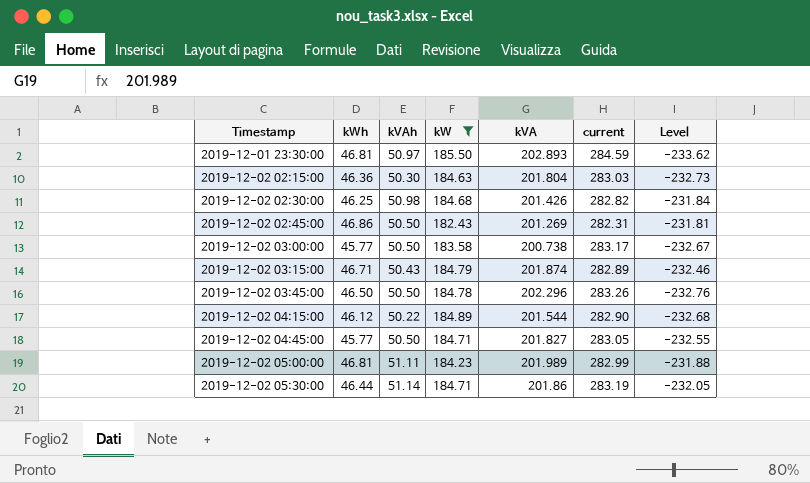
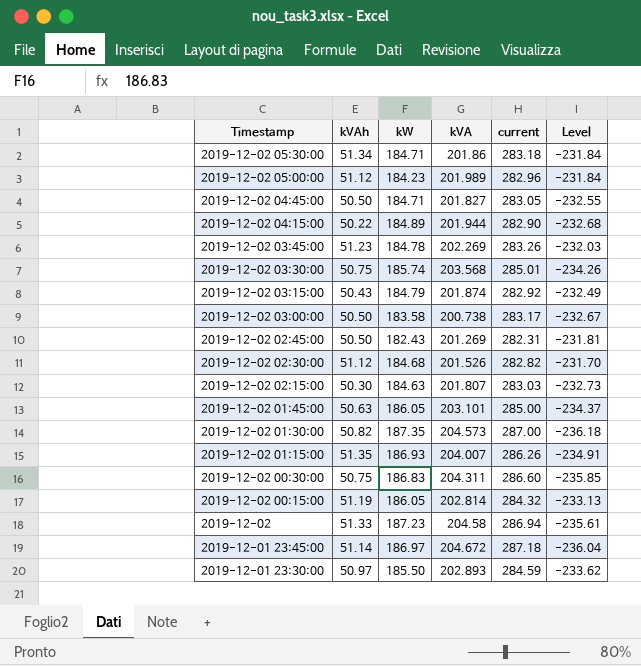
filter: kW <= 185.50 -> none
row order: Timestamp ascending -> Timestamp descending
column kWh | position: 2 -> none
2019-12-02 05:30:00 | kVAh: 51.14 -> 51.34
2019-12-02 05:30:00 | current: 283.19 -> 283.18
2019-12-02 05:30:00 | Level: -232.05 -> -231.84
2019-12-02 05:00:00 | kVAh: 51.11 -> 51.12
2019-12-02 05:00:00 | current: 282.99 -> 282.96
2019-12-02 05:00:00 | Level: -231.88 -> -231.84
2019-12-02 04:15:00 | kVA: 201.544 -> 201.944
2019-12-02 03:45:00 | kVAh: 50.50 -> 51.23
2019-12-02 03:45:00 | kVA: 202.296 -> 202.269
2019-12-02 03:45:00 | Level: -232.76 -> -232.03
2019-12-02 03:15:00 | current: 282.89 -> 282.92
2019-12-02 03:15:00 | Level: -232.46 -> -232.49
2019-12-02 02:30:00 | kVAh: 50.98 -> 51.12
2019-12-02 02:30:00 | kVA: 201.426 -> 201.526
2019-12-02 02:30:00 | Level: -231.84 -> -231.70
2019-12-02 02:15:00 | kVA: 201.804 -> 201.807

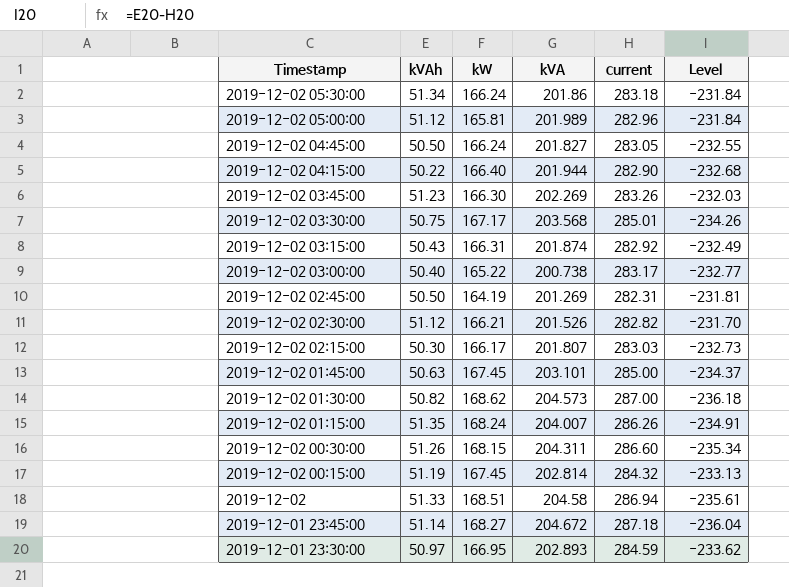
2019-12-02 05:30:00 | kW: 184.71 -> 166.24
2019-12-02 05:00:00 | kW: 184.23 -> 165.81
2019-12-02 04:45:00 | kW: 184.71 -> 166.24
2019-12-02 04:15:00 | kW: 184.89 -> 166.40
2019-12-02 03:45:00 | kW: 184.78 -> 166.30
2019-12-02 03:30:00 | kW: 185.74 -> 167.17
2019-12-02 03:15:00 | kW: 184.79 -> 166.31
2019-12-02 03:00:00 | kVAh: 50.50 -> 50.40
2019-12-02 03:00:00 | kW: 183.58 -> 165.22
2019-12-02 03:00:00 | Level: -232.67 -> -232.77
2019-12-02 02:45:00 | kW: 182.43 -> 164.19
2019-12-02 02:30:00 | kW: 184.68 -> 166.21
2019-12-02 02:15:00 | kW: 184.63 -> 166.17
2019-12-02 01:45:00 | kW: 186.05 -> 167.45
2019-12-02 01:30:00 | kW: 187.35 -> 168.62
2019-12-02 01:15:00 | kW: 186.93 -> 168.24
2019-12-02 00:30:00 | kVAh: 50.75 -> 51.26
2019-12-02 00:30:00 | kW: 186.83 -> 168.15
2019-12-02 00:30:00 | Level: -235.85 -> -235.34
2019-12-02 00:15:00 | kW: 186.05 -> 167.45
2019-12-02 | kW: 187.23 -> 168.51
2019-12-01 23:45:00 | kW: 186.97 -> 168.27
2019-12-01 23:30:00 | kW: 185.50 -> 166.95

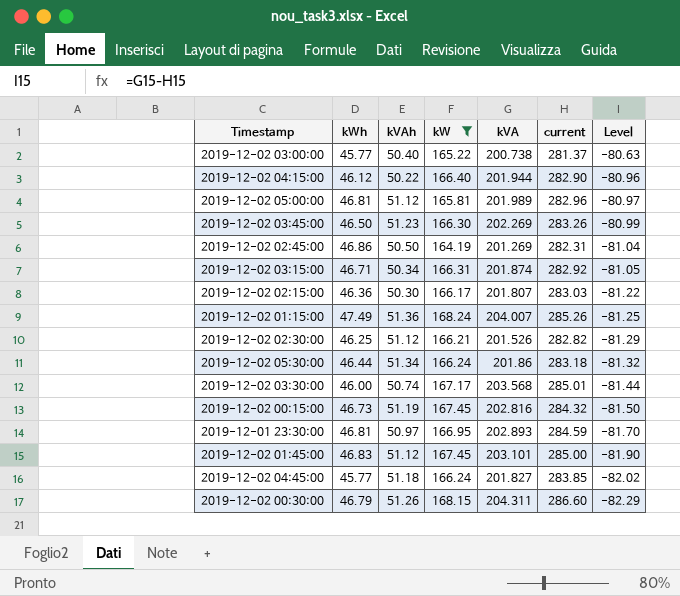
filter: none -> kW <= 168.24
row order: Timestamp descending -> Level descending
column kWh | position: none -> 2
column Level | formula: [kVAh] - [current] -> [kVA] - [current]
2019-12-02 03:00:00 | current: 283.17 -> 281.37
2019-12-02 03:15:00 | kVAh: 50.43 -> 50.34
2019-12-02 01:15:00 | kVAh: 51.35 -> 51.36
2019-12-02 01:15:00 | current: 286.26 -> 285.26
2019-12-02 03:30:00 | kVAh: 50.75 -> 50.74
2019-12-02 00:15:00 | kVA: 202.814 -> 202.816
2019-12-02 01:45:00 | kVAh: 50.63 -> 51.12
2019-12-02 04:45:00 | kVAh: 50.50 -> 51.18
2019-12-02 04:45:00 | current: 283.05 -> 283.85

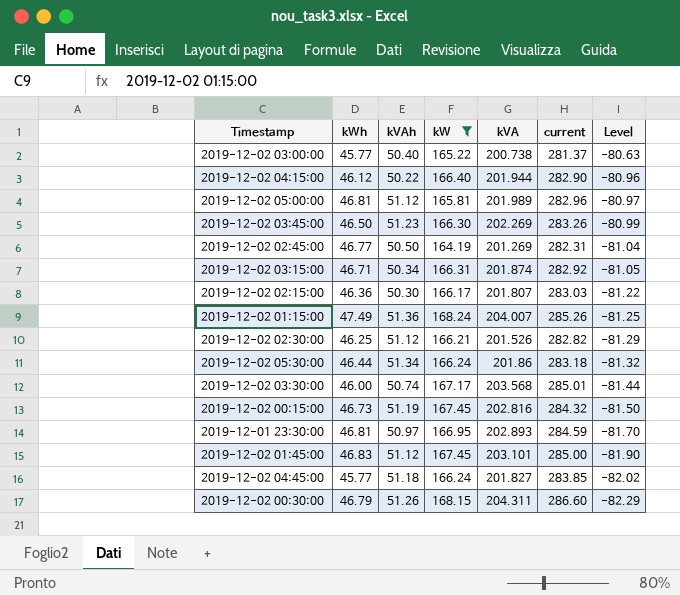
2019-12-02 02:45:00 | kWh: 46.86 -> 46.77

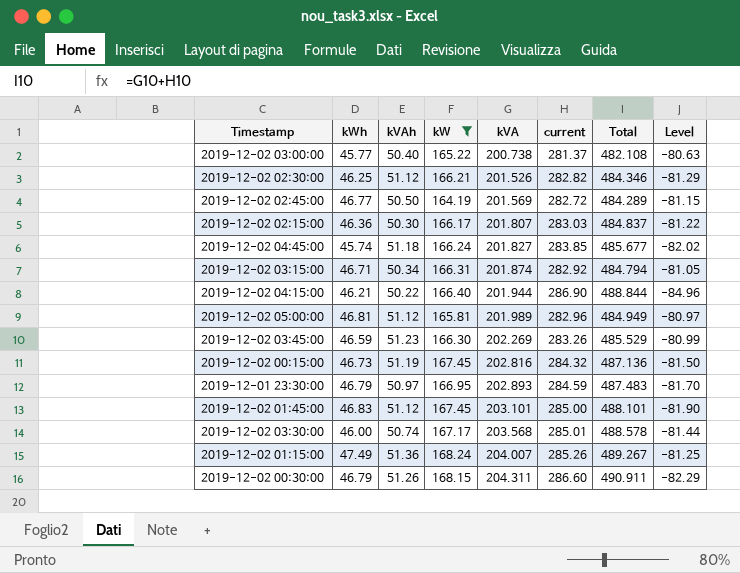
row order: Level descending -> kVA ascending
column Total | formula: none -> [kVA] + [current]
row 2019-12-02 05:30:00: 46.44 | 51.34 | 166.24 | 201.86 | 283.18 | -81.32 -> none
2019-12-02 02:45:00 | kVA: 201.269 -> 201.569
2019-12-02 02:45:00 | current: 282.31 -> 282.72
2019-12-02 02:45:00 | Level: -81.04 -> -81.15
2019-12-02 04:45:00 | kWh: 45.77 -> 45.74
2019-12-02 04:15:00 | kWh: 46.12 -> 46.21
2019-12-02 04:15:00 | current: 282.90 -> 286.90
2019-12-02 04:15:00 | Level: -80.96 -> -84.96
2019-12-02 03:45:00 | kWh: 46.50 -> 46.59
2019-12-01 23:30:00 | kWh: 46.81 -> 46.79

